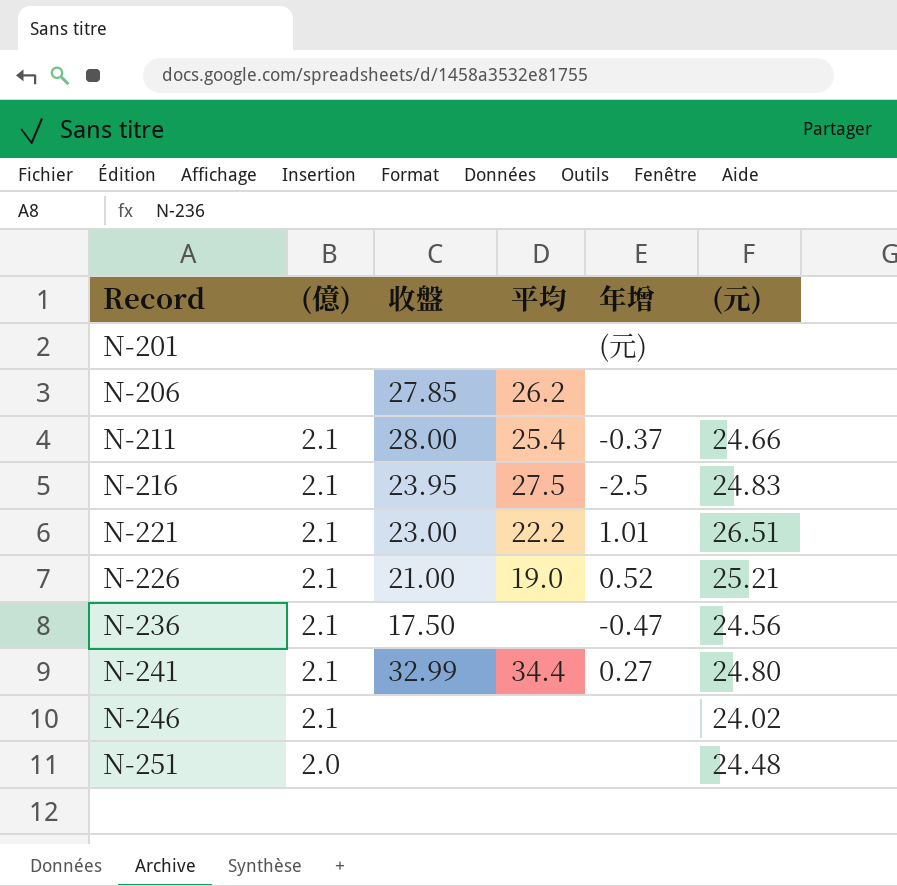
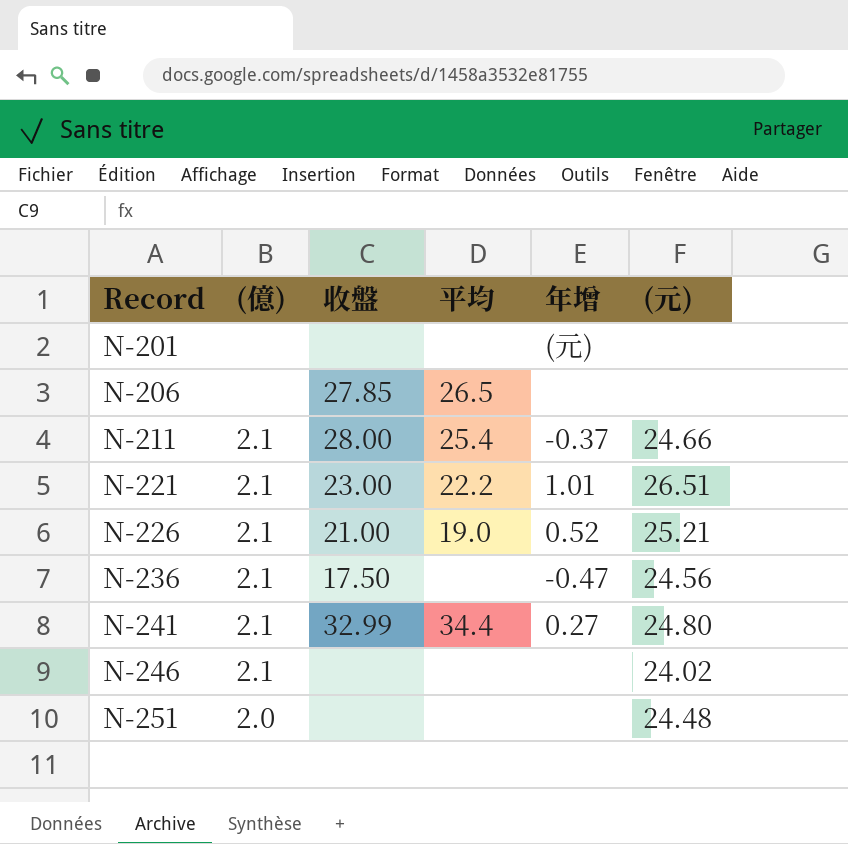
row N-216: 2.1 | 23.95 | 27.5 | -2.5 | 24.83 -> none
N-206 | 平均: 26.2 -> 26.5

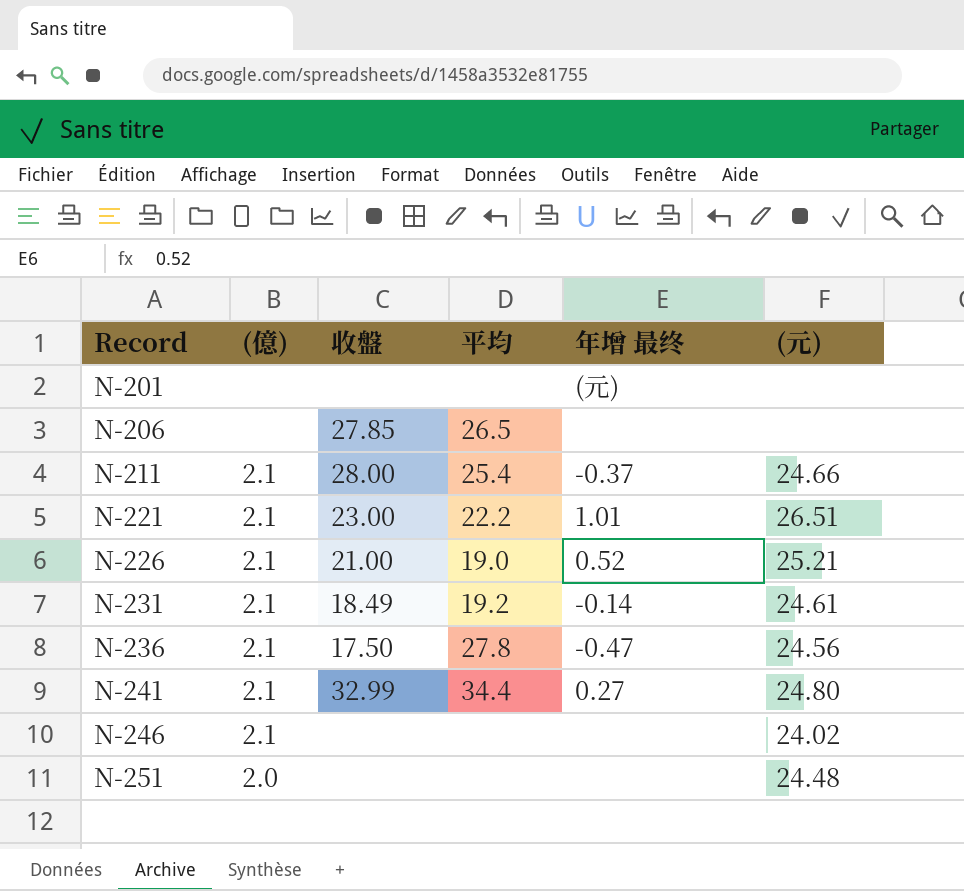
column name: 年增 -> 年增 最终
row N-231: none -> 2.1 | 18.49 | 19.2 | -0.14 | 24.61
N-236 | 平均: none -> 27.8

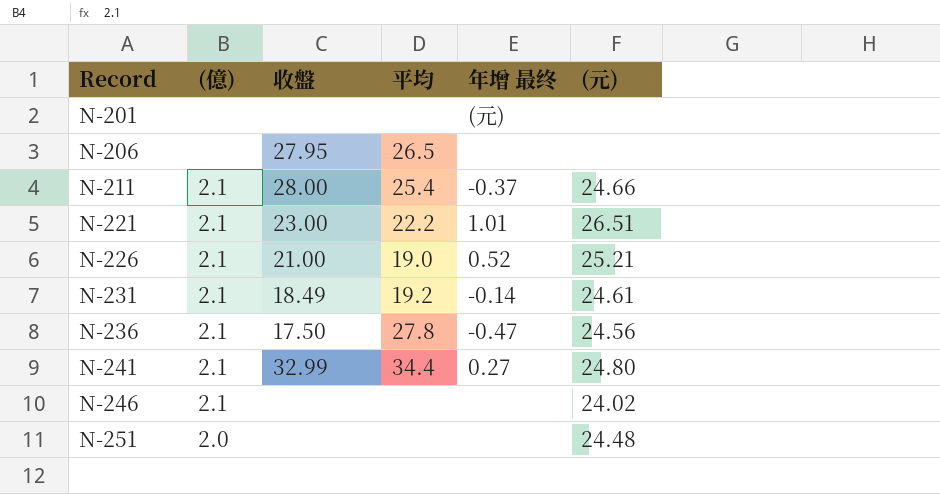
N-206 | 收盤: 27.85 -> 27.95

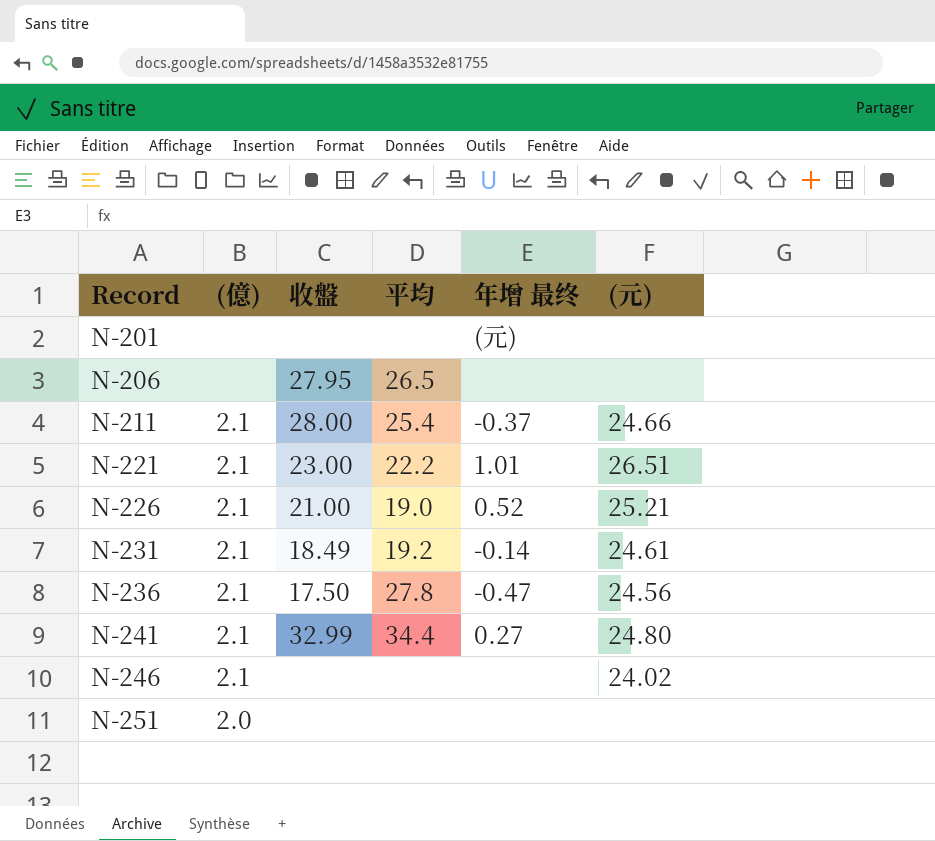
N-251 | (元): 24.48 -> none

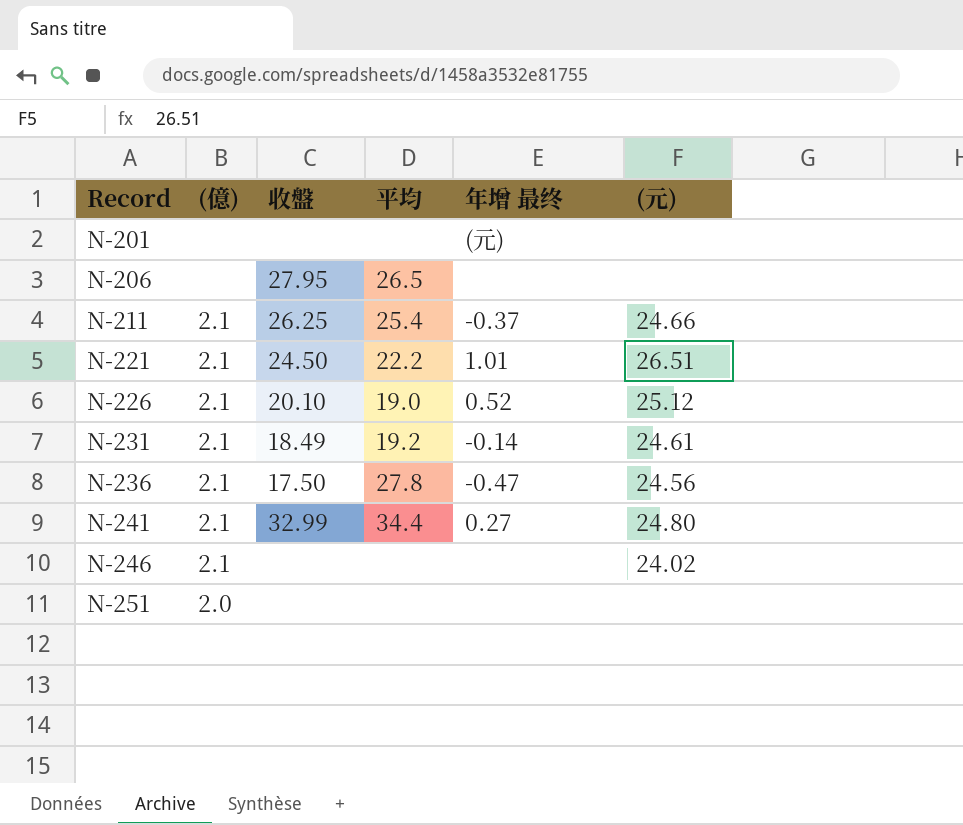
N-211 | 收盤: 28.00 -> 26.25
N-221 | 收盤: 23.00 -> 24.50
N-226 | 收盤: 21.00 -> 20.10
N-226 | (元): 25.21 -> 25.12

